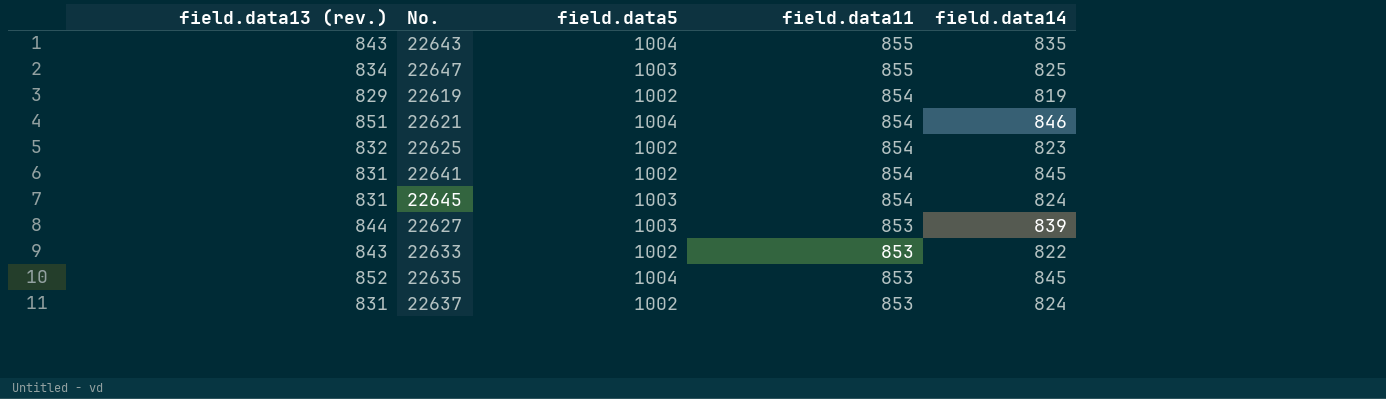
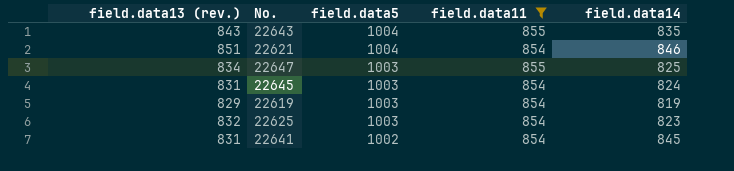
filter: none -> field.data11 != 853
row order: field.data11 descending -> field.data5 descending
22619 | field.data5: 1002 -> 1003
22625 | field.data5: 1002 -> 1003

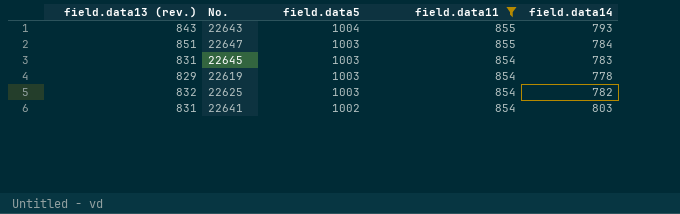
row 22621: 851 | 1004 | 854 | 846 -> none
22643 | field.data14: 835 -> 793
22647 | field.data13 (rev.): 834 -> 851
22647 | field.data14: 825 -> 784
22645 | field.data14: 824 -> 783
22619 | field.data14: 819 -> 778
22625 | field.data14: 823 -> 782
22641 | field.data14: 845 -> 803

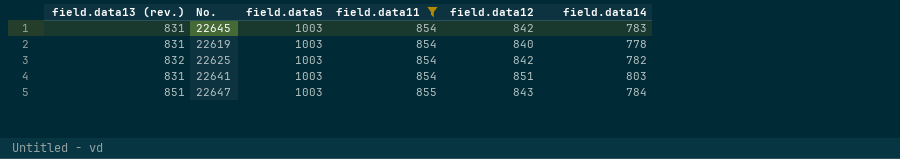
row order: field.data5 descending -> field.data11 ascending
column field.data12 | position: none -> 5
row 22643: 843 | 1004 | 855 | 793 -> none
22619 | field.data13 (rev.): 829 -> 831
22641 | field.data5: 1002 -> 1003

